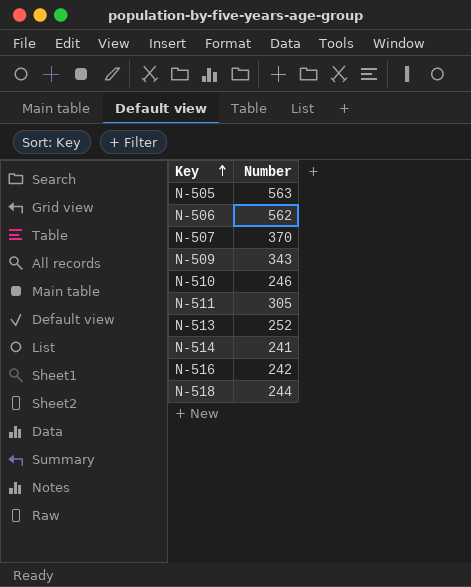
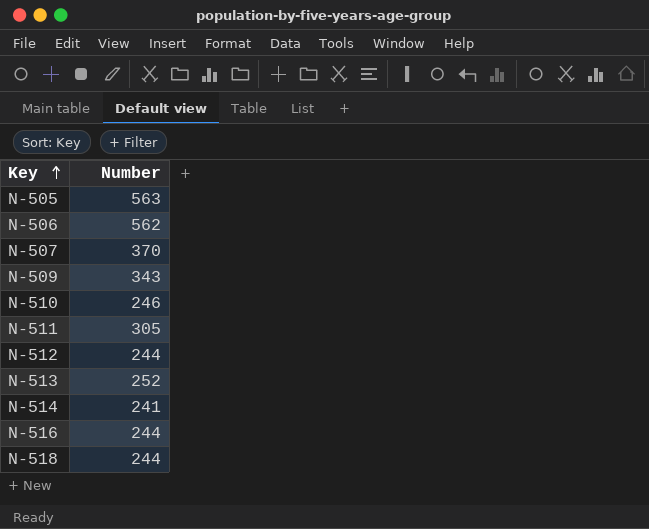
row N-512: none -> 244
N-516 | Number: 242 -> 244

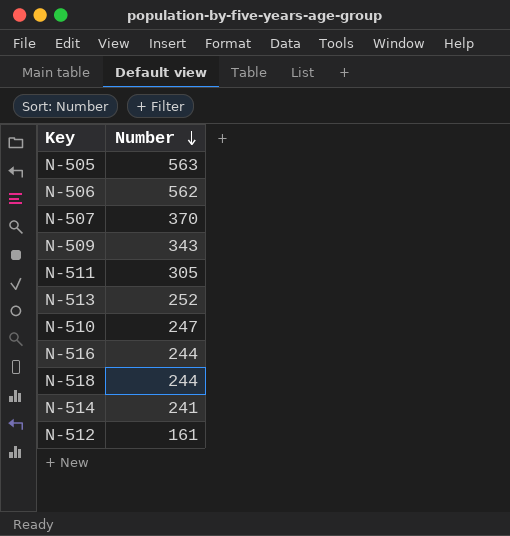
row order: Key ascending -> Number descending
N-510 | Number: 246 -> 247
N-512 | Number: 244 -> 161

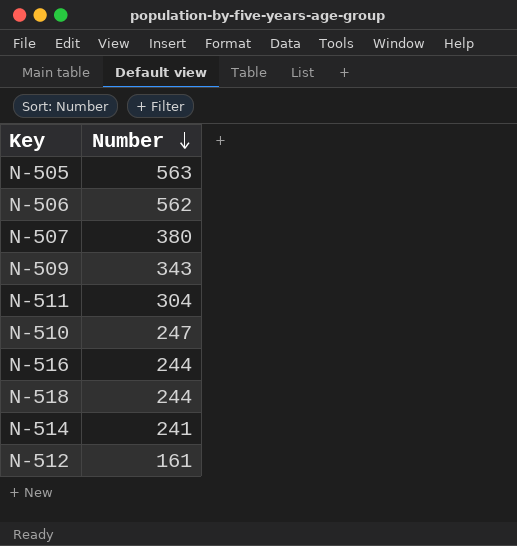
row N-513: 252 -> none
N-507 | Number: 370 -> 380
N-511 | Number: 305 -> 304

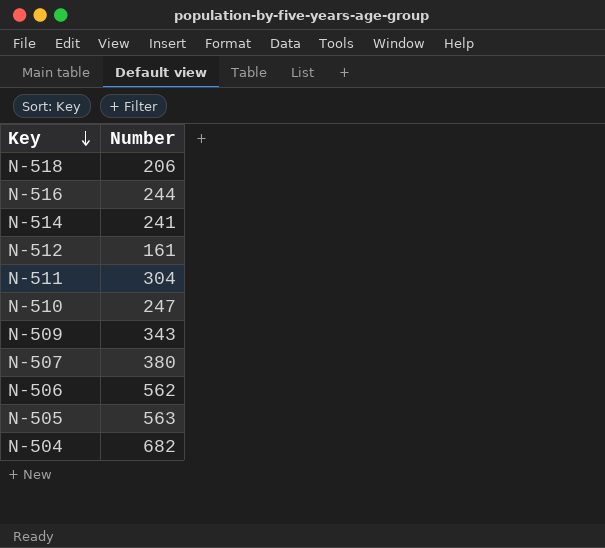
row order: Number descending -> Key descending
N-518 | Number: 244 -> 206
row N-504: none -> 682

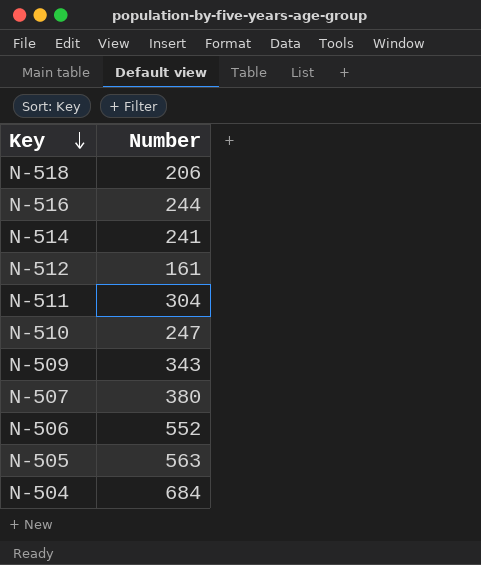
N-506 | Number: 562 -> 552
N-504 | Number: 682 -> 684

